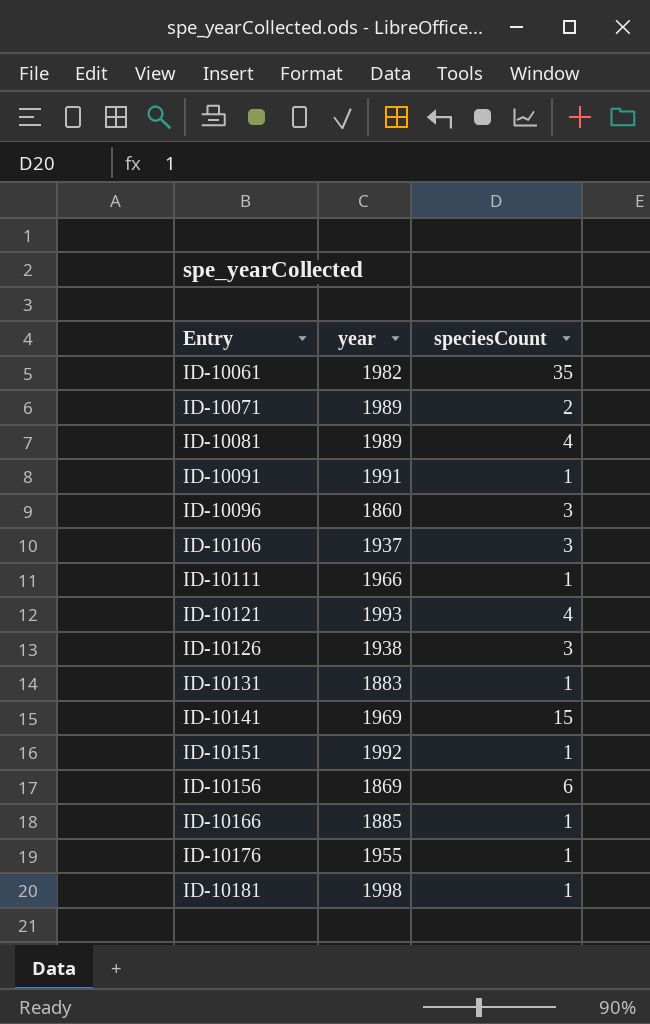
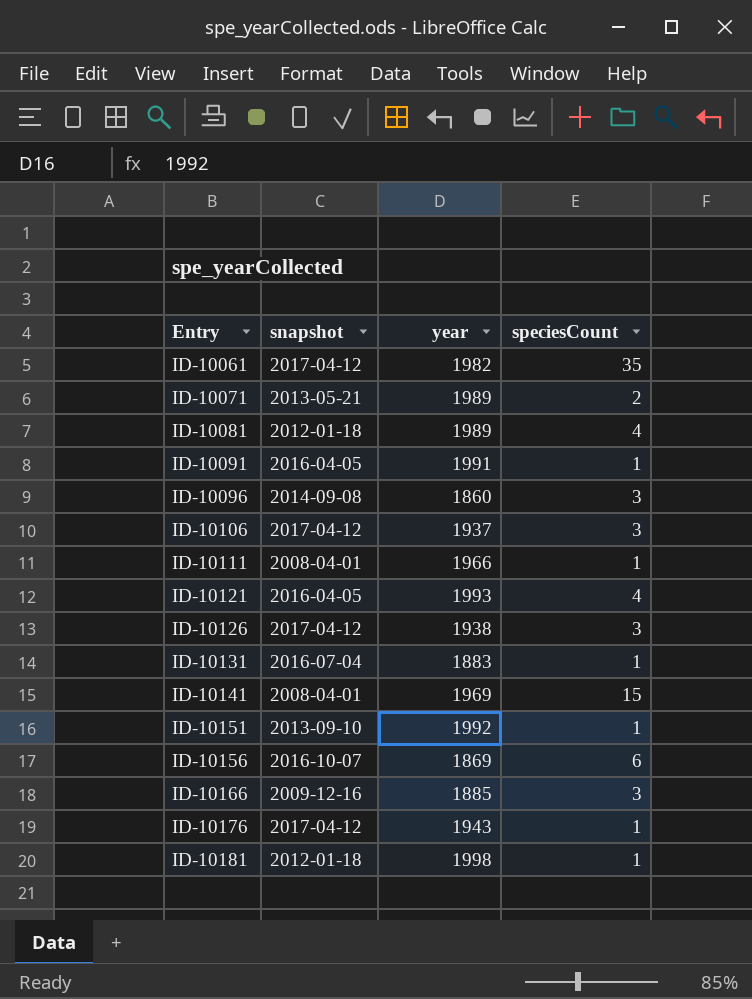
column snapshot | position: none -> 2
ID-10166 | speciesCount: 1 -> 3
ID-10176 | year: 1955 -> 1943

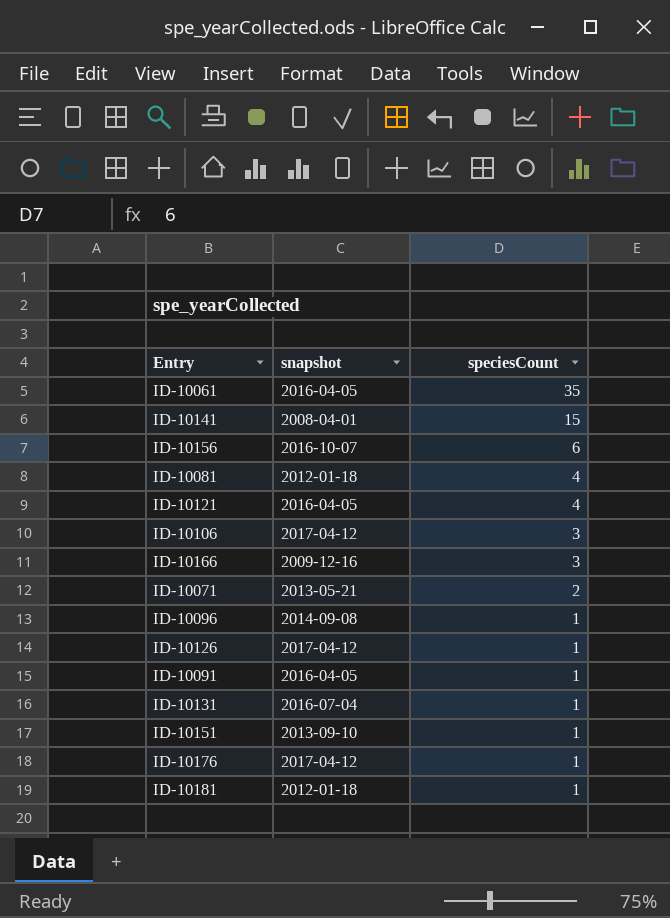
row order: Entry ascending -> speciesCount descending
column year | position: 3 -> none
row ID-10111: 2008-04-01 | 1966 | 1 -> none
ID-10061 | snapshot: 2017-04-12 -> 2016-04-05
ID-10096 | speciesCount: 3 -> 1
ID-10126 | speciesCount: 3 -> 1

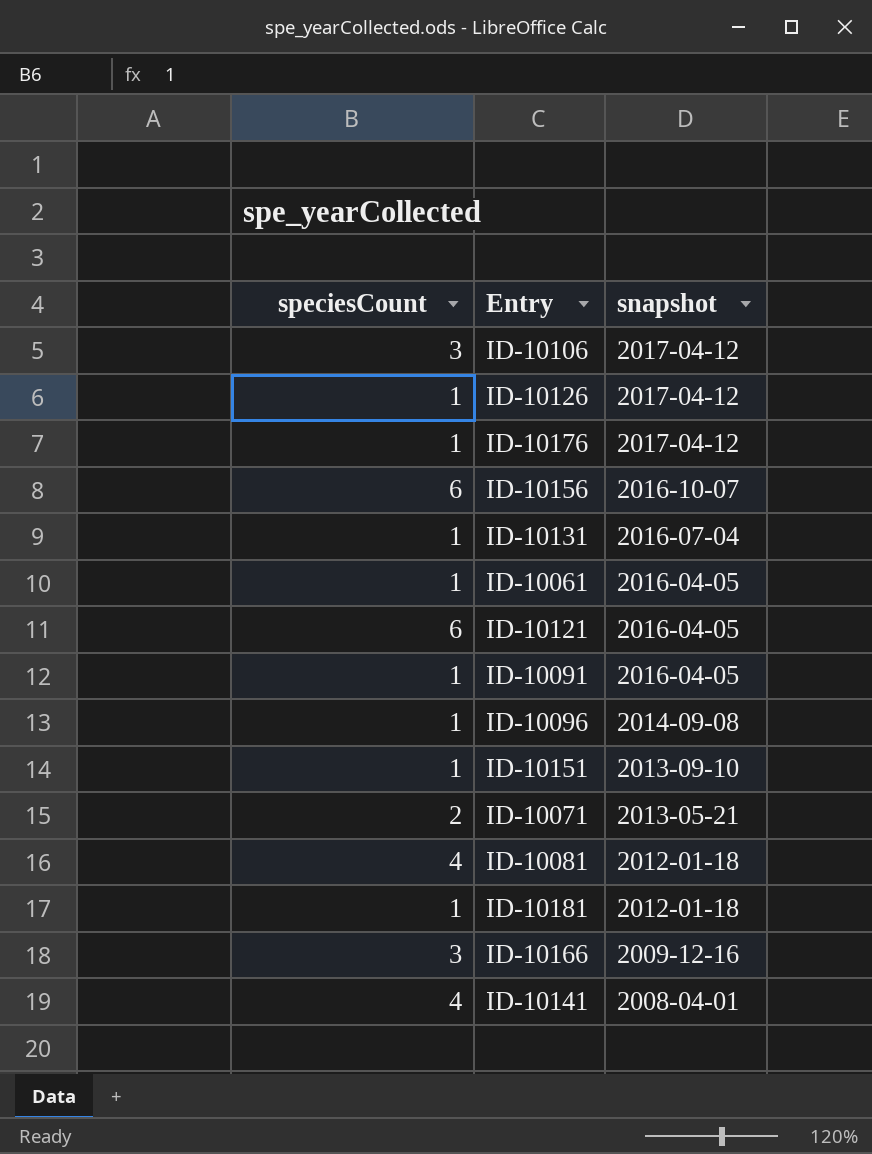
row order: speciesCount descending -> snapshot descending
column speciesCount | position: 3 -> 1
ID-10061 | speciesCount: 35 -> 1
ID-10121 | speciesCount: 4 -> 6
ID-10141 | speciesCount: 15 -> 4

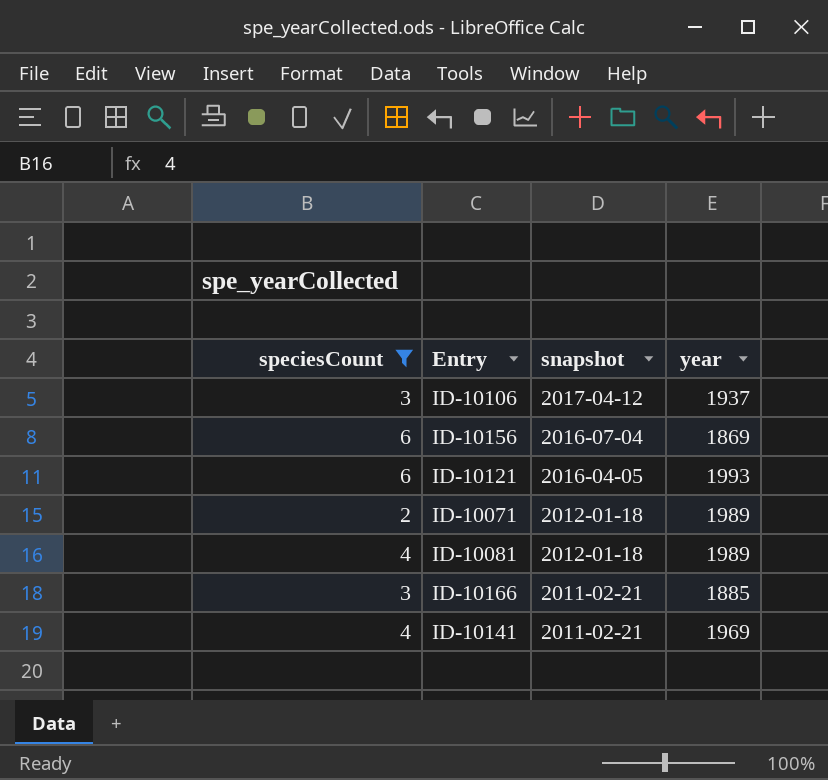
filter: none -> speciesCount != 1
column year | position: none -> 4
ID-10156 | snapshot: 2016-10-07 -> 2016-07-04
ID-10071 | snapshot: 2013-05-21 -> 2012-01-18
ID-10166 | snapshot: 2009-12-16 -> 2011-02-21
ID-10141 | snapshot: 2008-04-01 -> 2011-02-21

